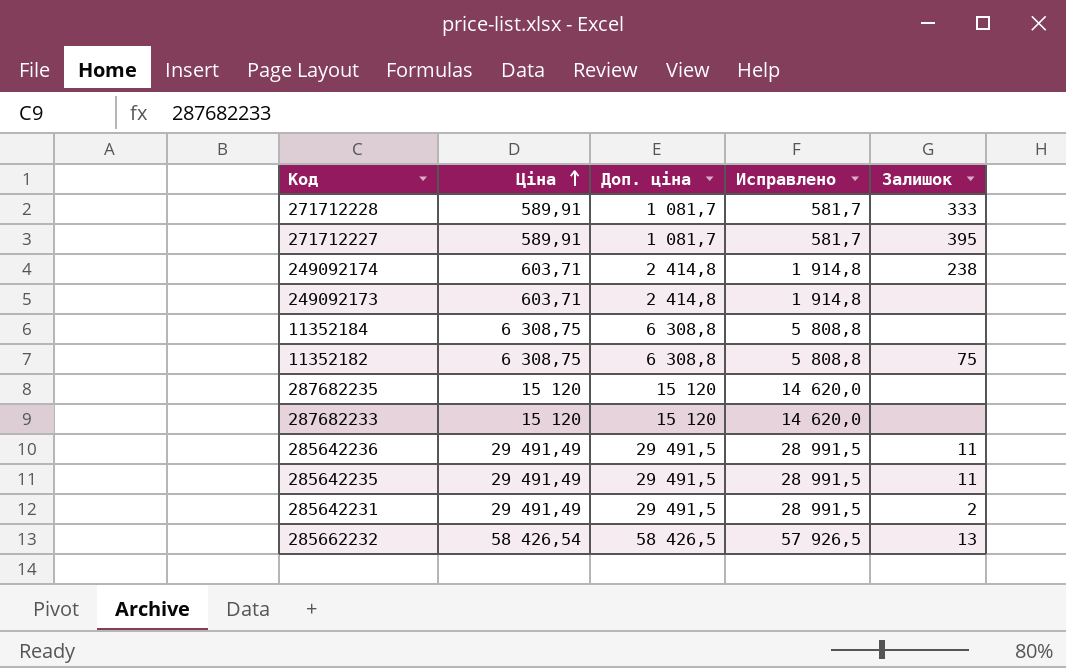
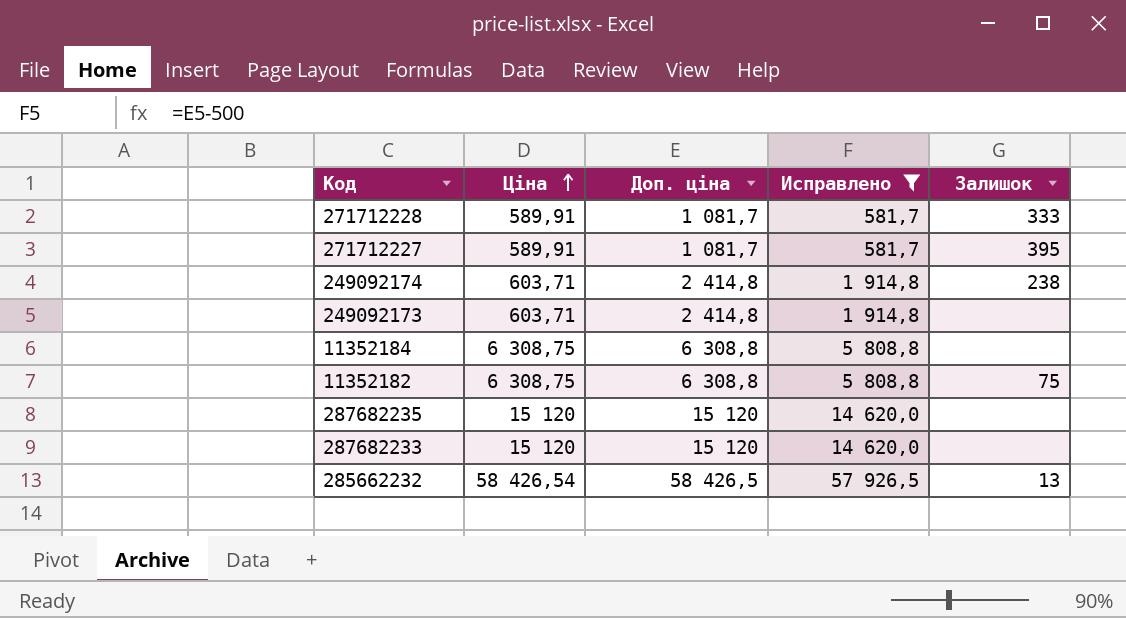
filter: none -> Исправлено != 28 991,5

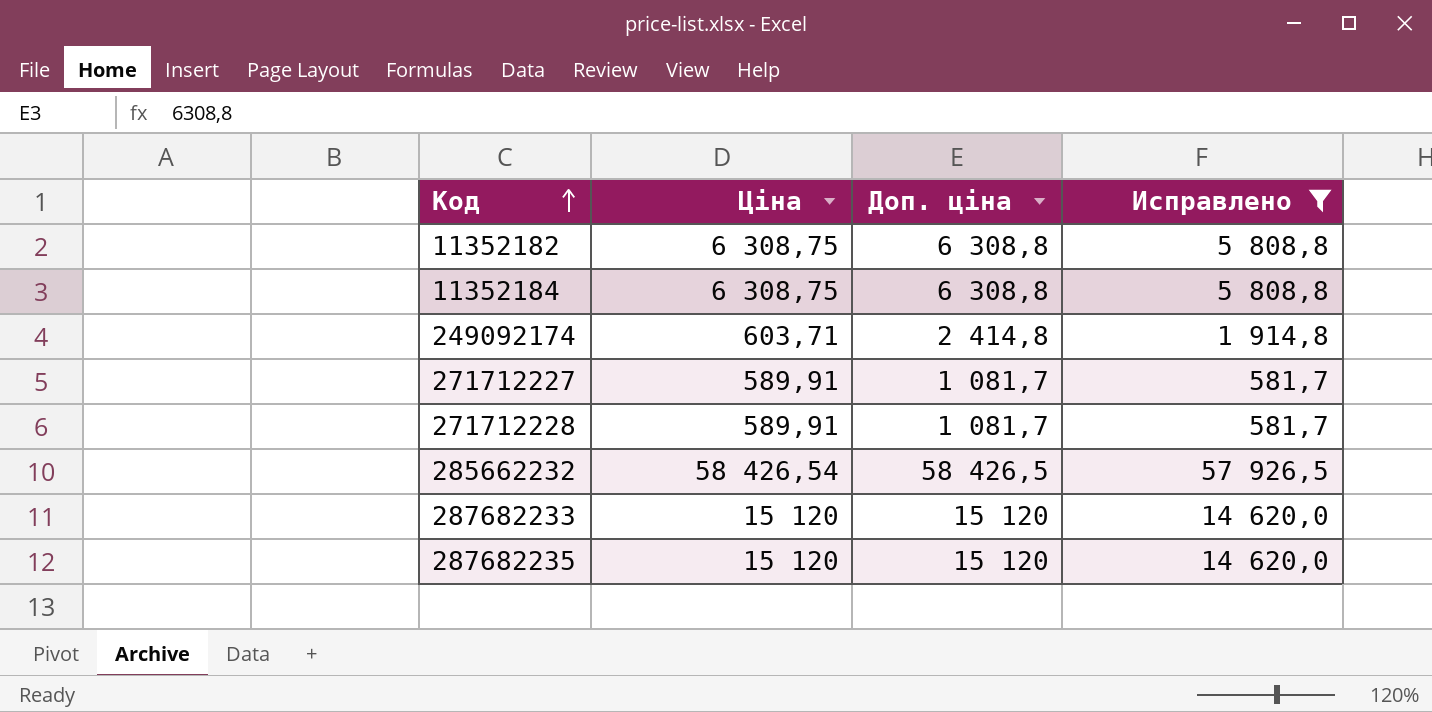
row order: Ціна ascending -> Код ascending
column Залишок | position: 5 -> none
row 249092173: 603,71 | 2 414,8 | 1 914,8 | none -> none

